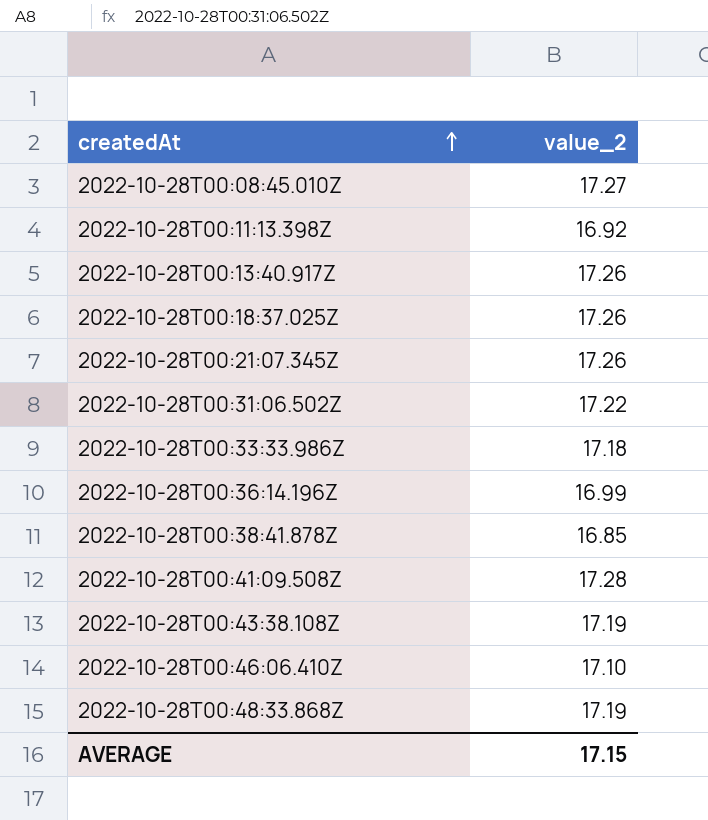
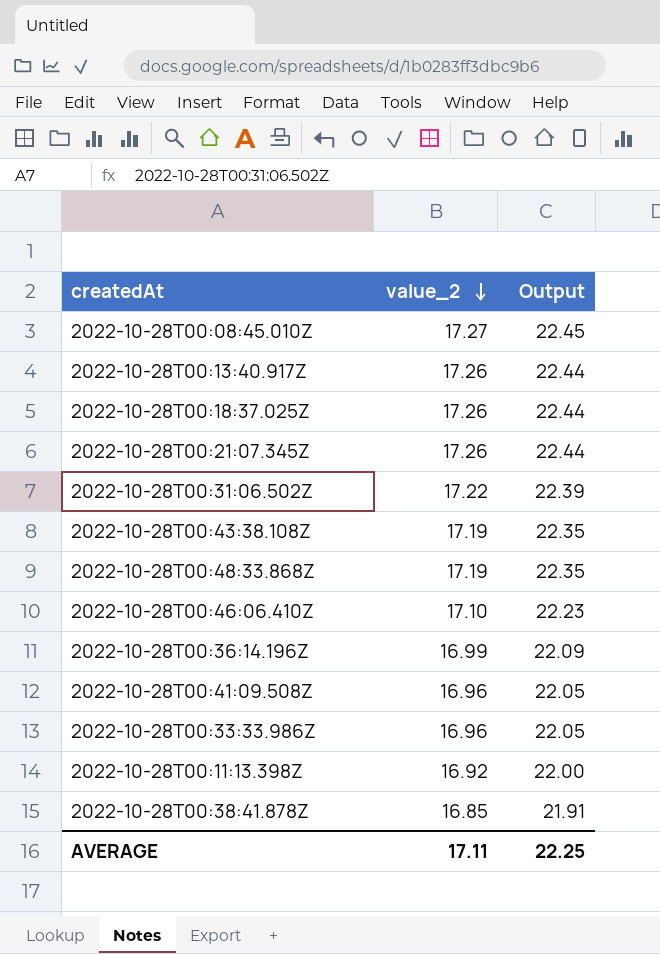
row order: createdAt ascending -> value_2 descending
column Output | formula: none -> [value_2] * 1.3
2022-10-28T00:41:09.508Z | value_2: 17.28 -> 16.96
2022-10-28T00:33:33.986Z | value_2: 17.18 -> 16.96
AVERAGE | value_2: 17.15 -> 17.11

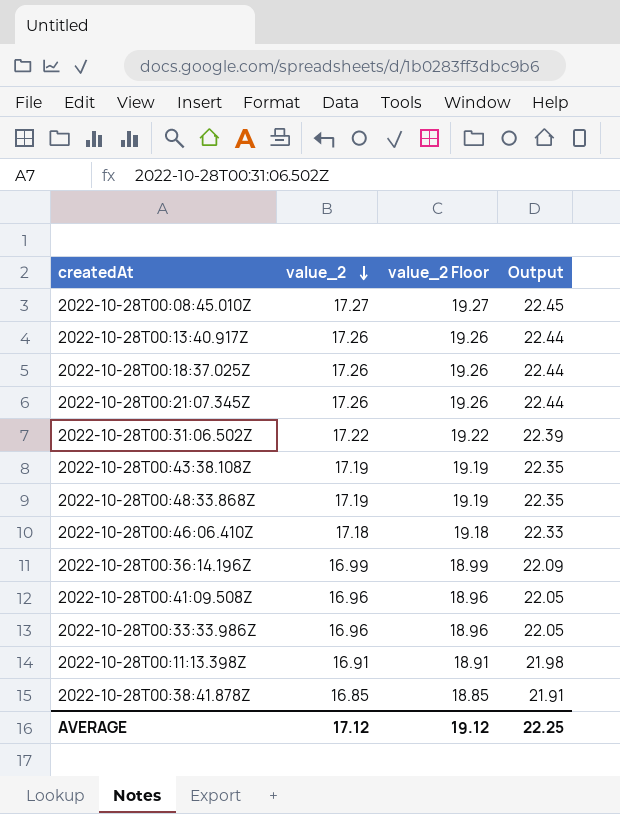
column value_2 Floor | formula: none -> [value_2] + 2
2022-10-28T00:46:06.410Z | value_2: 17.10 -> 17.18
2022-10-28T00:46:06.410Z | Output: 22.23 -> 22.33
2022-10-28T00:11:13.398Z | value_2: 16.92 -> 16.91
2022-10-28T00:11:13.398Z | Output: 22.00 -> 21.98
AVERAGE | value_2: 17.11 -> 17.12

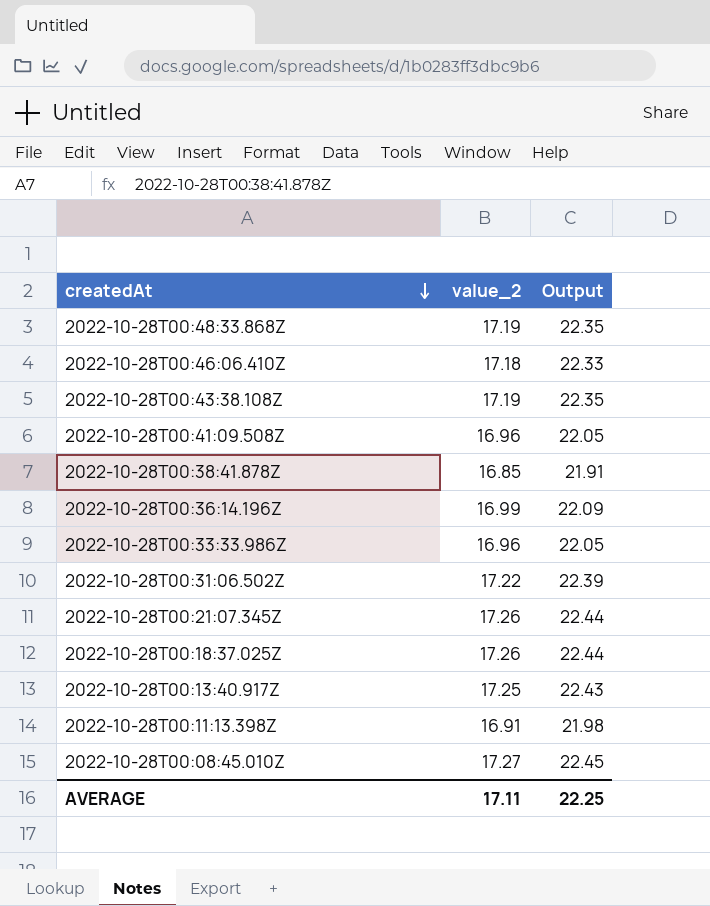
row order: value_2 descending -> createdAt descending
column value_2 Floor | formula: [value_2] + 2 -> none
2022-10-28T00:13:40.917Z | value_2: 17.26 -> 17.25
2022-10-28T00:13:40.917Z | Output: 22.44 -> 22.43
AVERAGE | value_2: 17.12 -> 17.11

